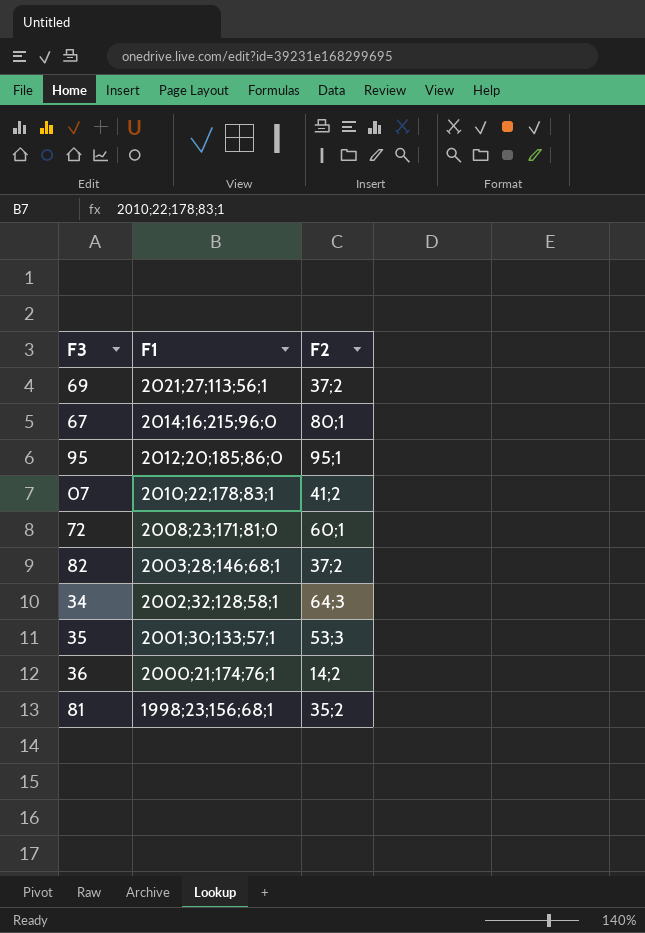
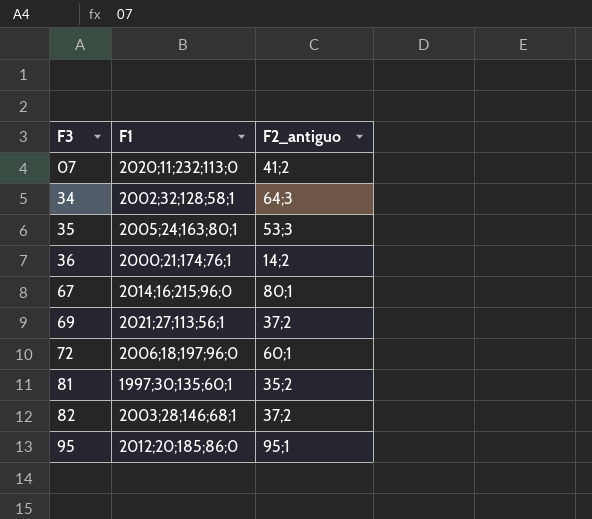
row order: F1 descending -> F3 ascending
column name: F2 -> F2_antiguo
07 | F1: 2010;22;178;83;1 -> 2020;11;232;113;0
35 | F1: 2001;30;133;57;1 -> 2005;24;163;80;1
72 | F1: 2008;23;171;81;0 -> 2006;18;197;96;0
81 | F1: 1998;23;156;68;1 -> 1997;30;135;60;1

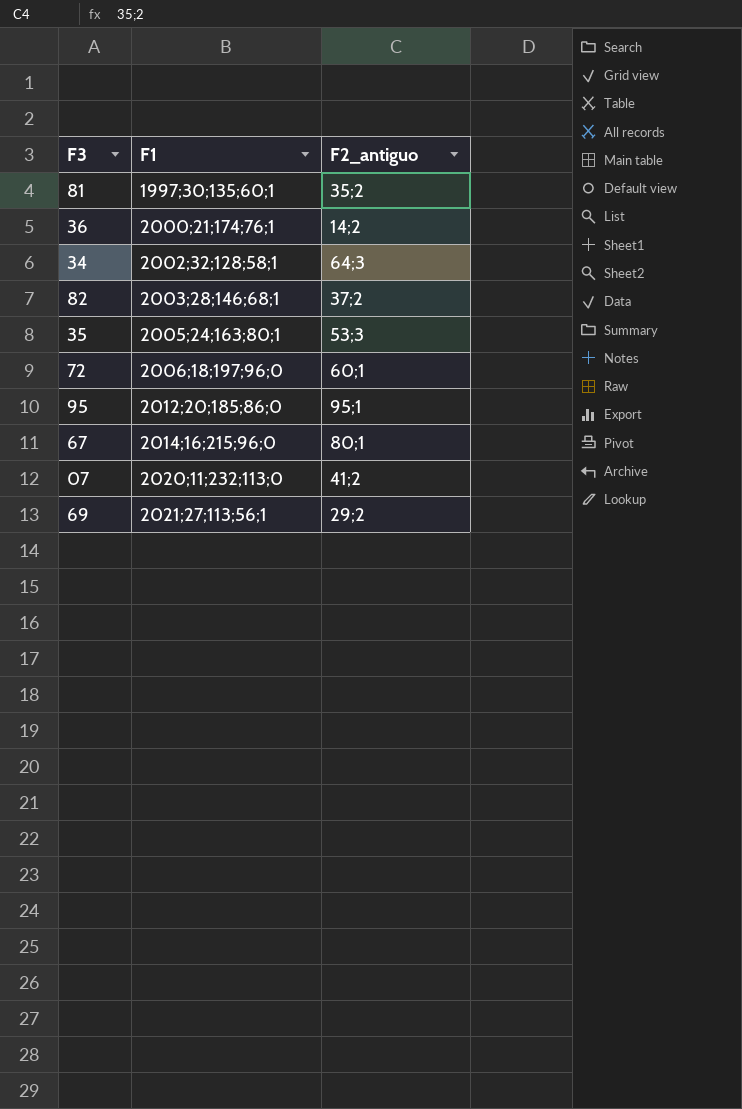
row order: F3 ascending -> F1 ascending
69 | F2_antiguo: 37;2 -> 29;2

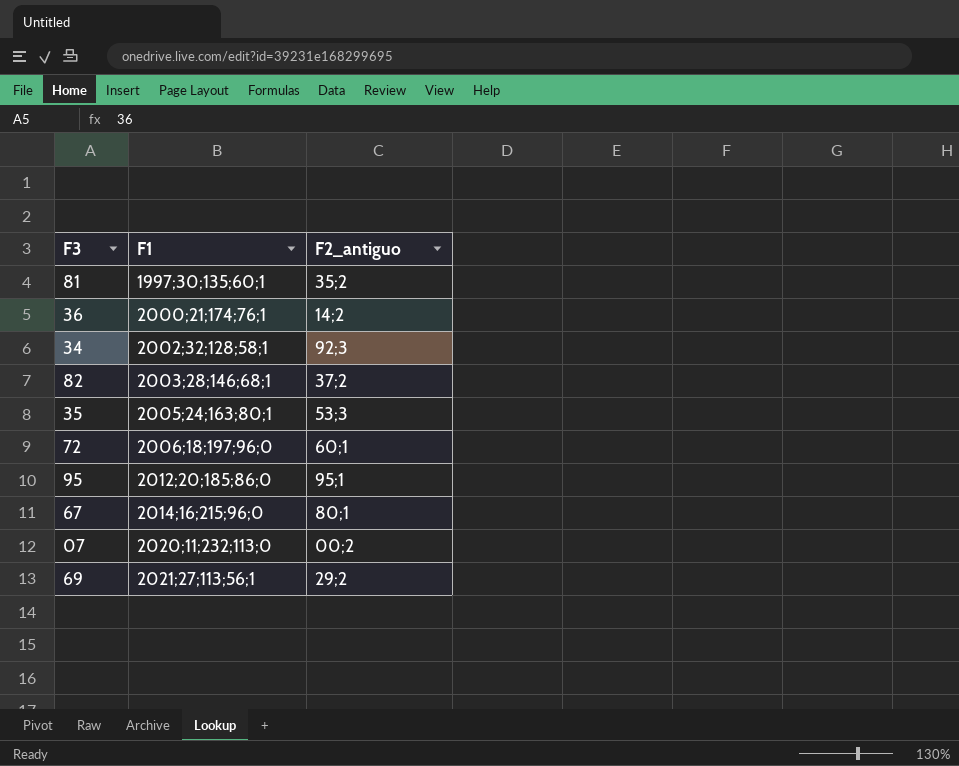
34 | F2_antiguo: 64;3 -> 92;3
07 | F2_antiguo: 41;2 -> 00;2

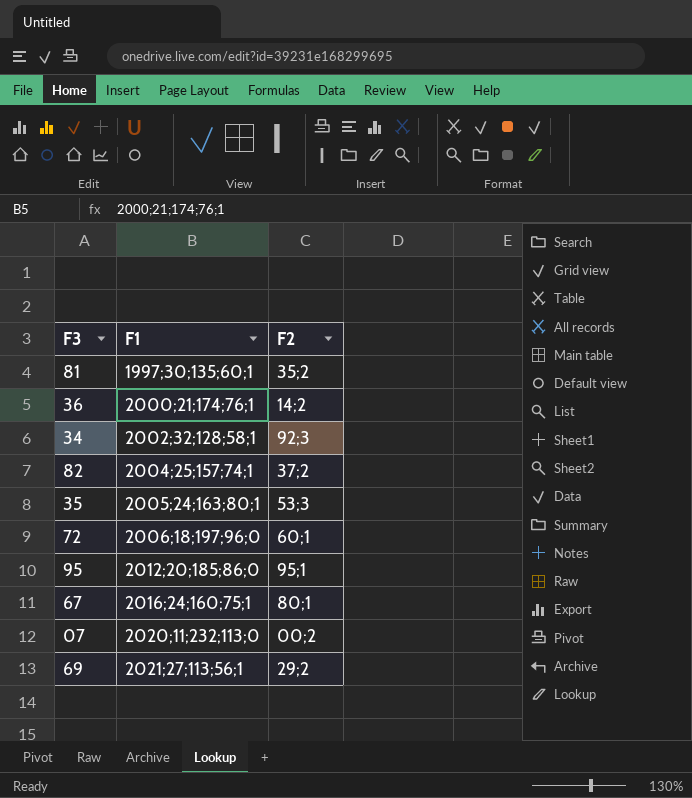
column name: F2_antiguo -> F2
82 | F1: 2003;28;146;68;1 -> 2004;25;157;74;1
67 | F1: 2014;16;215;96;0 -> 2016;24;160;75;1

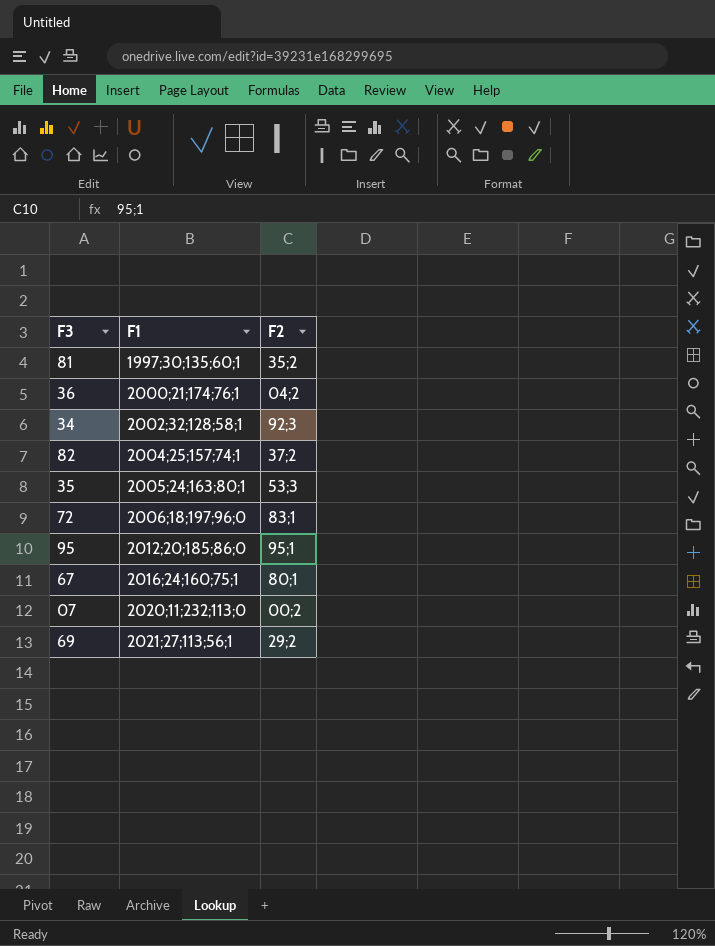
36 | F2: 14;2 -> 04;2
72 | F2: 60;1 -> 83;1

